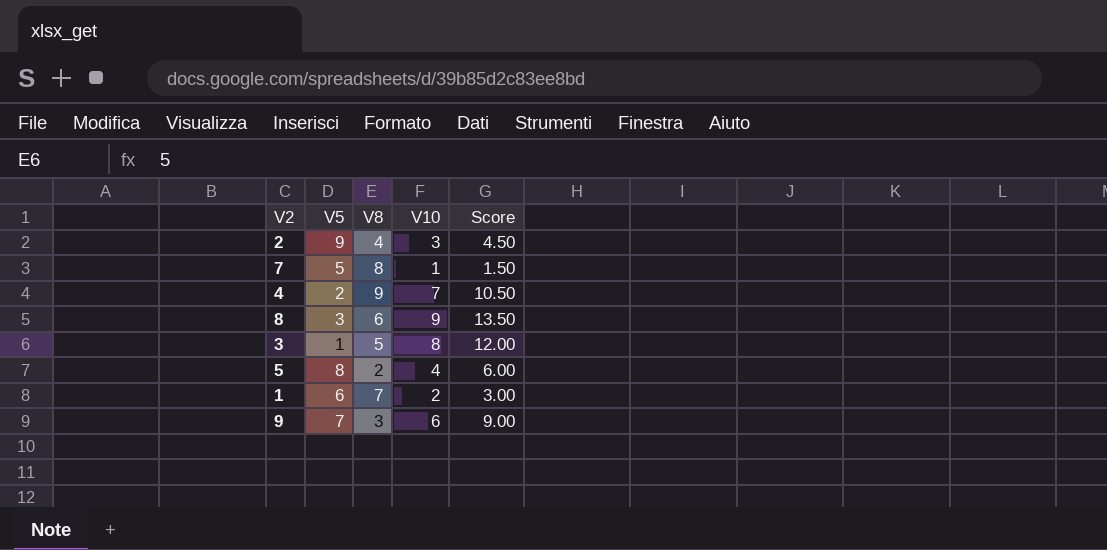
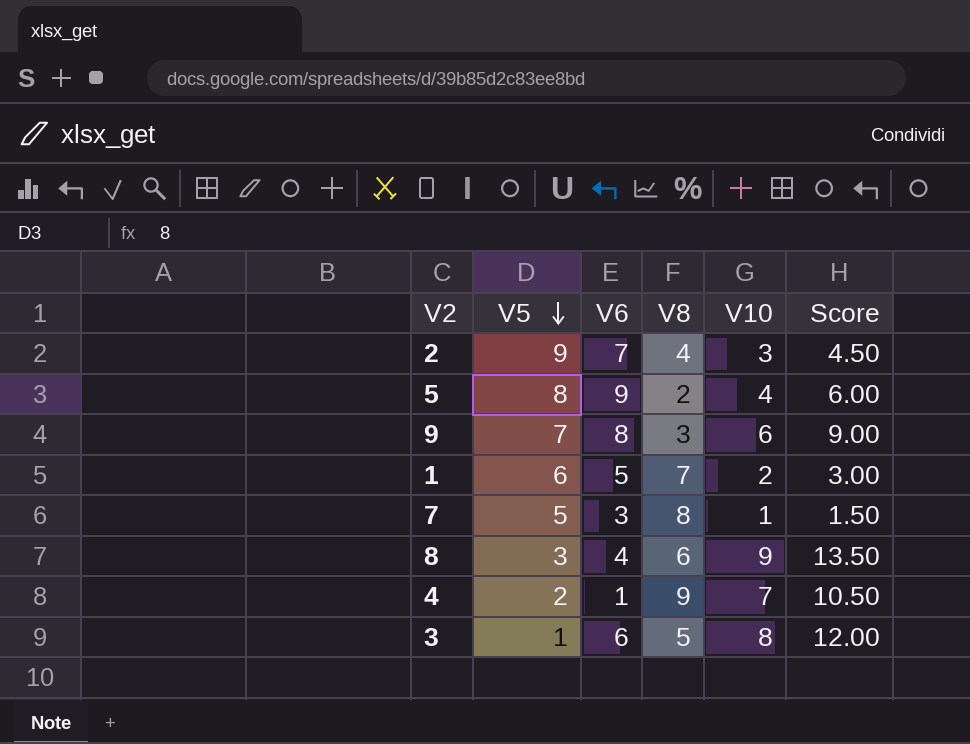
row order: none -> V5 descending
column V6 | position: none -> 3

